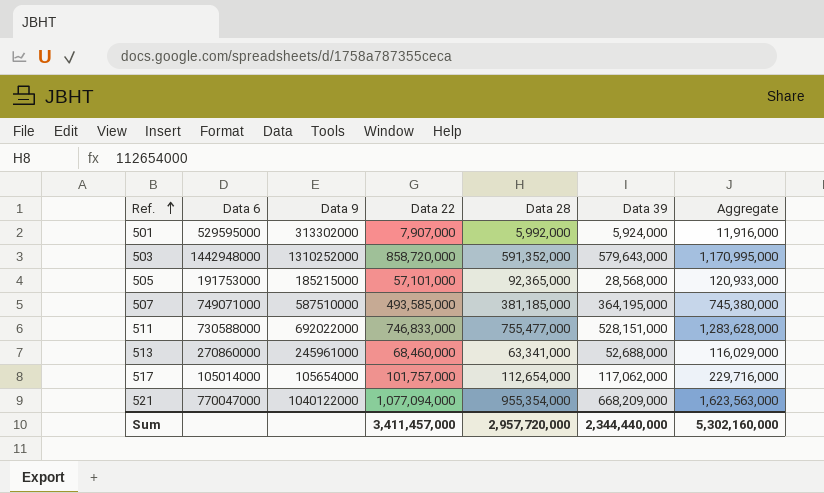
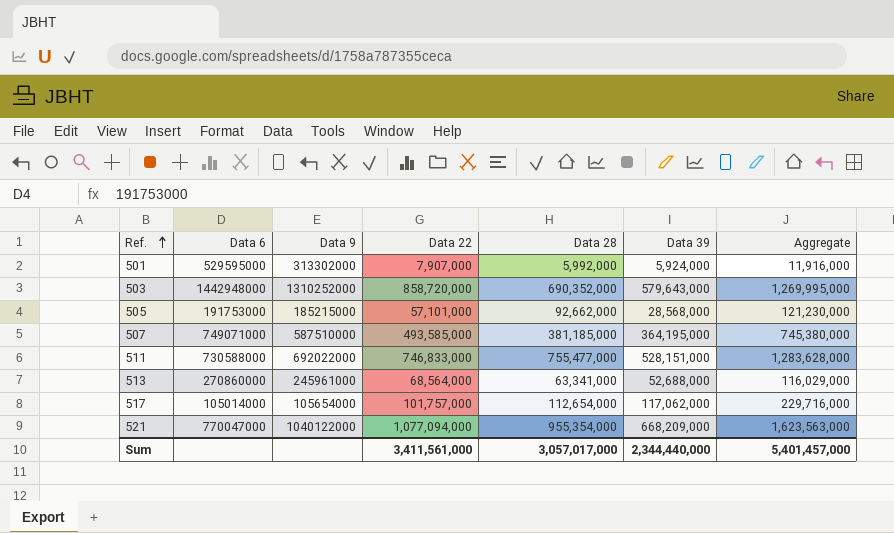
503 | Data 28: 591,352,000 -> 690,352,000
503 | Aggregate: 1,170,995,000 -> 1,269,995,000
505 | Data 28: 92,365,000 -> 92,662,000
505 | Aggregate: 120,933,000 -> 121,230,000
513 | Data 22: 68,460,000 -> 68,564,000
Sum | Data 22: 3,411,457,000 -> 3,411,561,000
Sum | Data 28: 2,957,720,000 -> 3,057,017,000
Sum | Aggregate: 5,302,160,000 -> 5,401,457,000

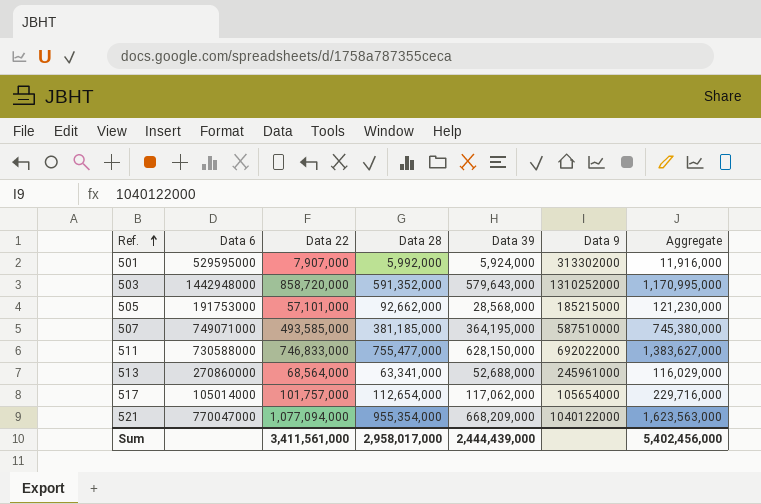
column Data 9 | position: 3 -> 6
503 | Data 28: 690,352,000 -> 591,352,000
503 | Aggregate: 1,269,995,000 -> 1,170,995,000
511 | Data 39: 528,151,000 -> 628,150,000
511 | Aggregate: 1,283,628,000 -> 1,383,627,000
Sum | Data 28: 3,057,017,000 -> 2,958,017,000
Sum | Data 39: 2,344,440,000 -> 2,444,439,000
Sum | Aggregate: 5,401,457,000 -> 5,402,456,000

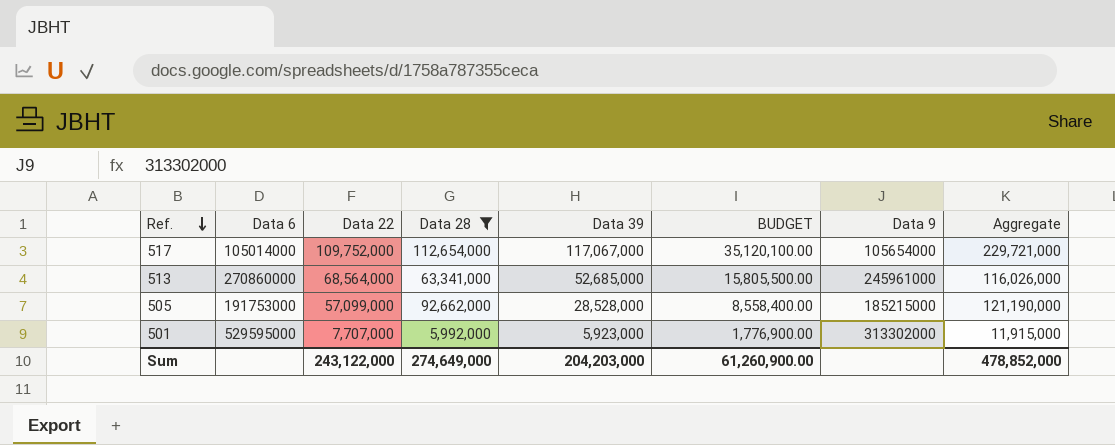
filter: none -> Data 28 <= 112,654,000
row order: Ref. ascending -> Ref. descending
column BUDGET | formula: none -> [Data 39] * 0.3
517 | Data 22: 101,757,000 -> 109,752,000
517 | Data 39: 117,062,000 -> 117,067,000
517 | Aggregate: 229,716,000 -> 229,721,000
513 | Data 39: 52,688,000 -> 52,685,000
513 | Aggregate: 116,029,000 -> 116,026,000
505 | Data 22: 57,101,000 -> 57,099,000
505 | Data 39: 28,568,000 -> 28,528,000
505 | Aggregate: 121,230,000 -> 121,190,000
501 | Data 22: 7,907,000 -> 7,707,000
501 | Data 39: 5,924,000 -> 5,923,000
501 | Aggregate: 11,916,000 -> 11,915,000
Sum | Data 22: 3,411,561,000 -> 243,122,000
Sum | Data 28: 2,958,017,000 -> 274,649,000
Sum | Data 39: 2,444,439,000 -> 204,203,000
Sum | Aggregate: 5,402,456,000 -> 478,852,000

